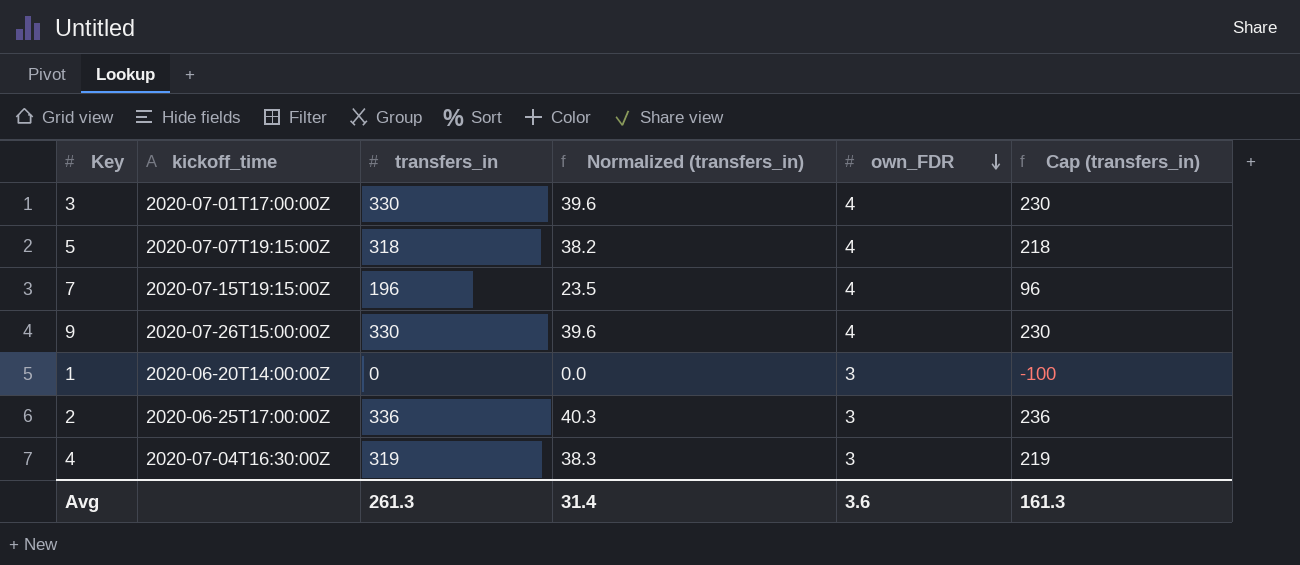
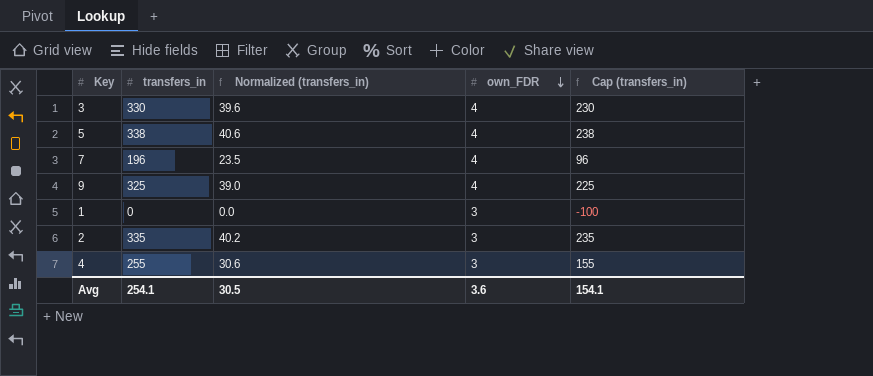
column kickoff_time | position: 2 -> none
5 | transfers_in: 318 -> 338
5 | Normalized (transfers_in): 38.2 -> 40.6
5 | Cap (transfers_in): 218 -> 238
9 | transfers_in: 330 -> 325
9 | Normalized (transfers_in): 39.6 -> 39.0
9 | Cap (transfers_in): 230 -> 225
2 | transfers_in: 336 -> 335
2 | Normalized (transfers_in): 40.3 -> 40.2
2 | Cap (transfers_in): 236 -> 235
4 | transfers_in: 319 -> 255
4 | Normalized (transfers_in): 38.3 -> 30.6
4 | Cap (transfers_in): 219 -> 155
Avg | transfers_in: 261.3 -> 254.1
Avg | Normalized (transfers_in): 31.4 -> 30.5
Avg | Cap (transfers_in): 161.3 -> 154.1

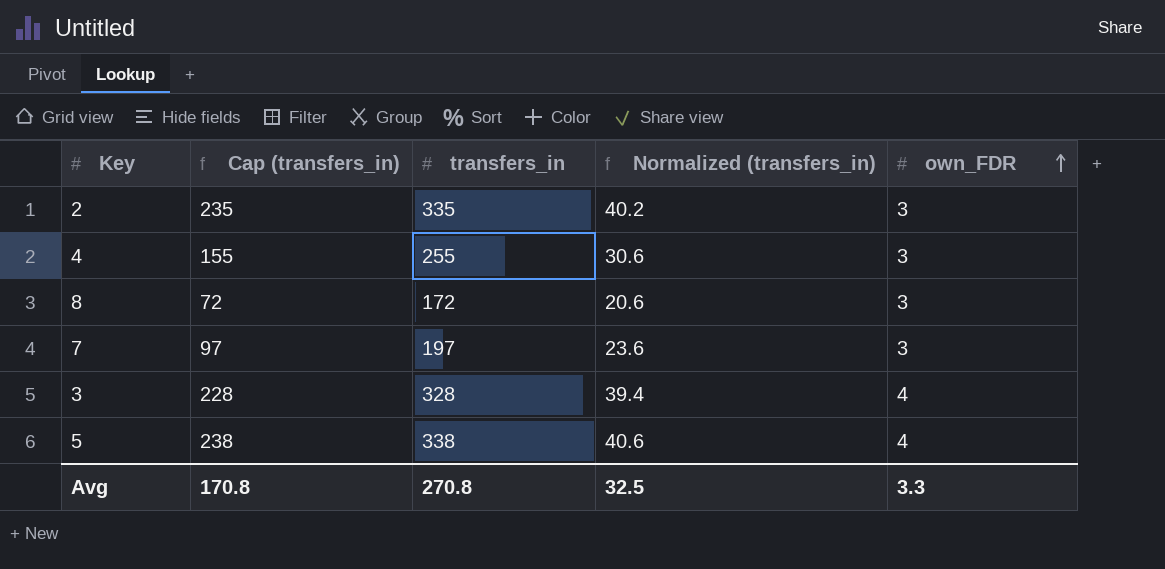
row order: own_FDR descending -> own_FDR ascending
column Cap (transfers_in) | position: 5 -> 2
row 9: 325 | 39.0 | 4 | 225 -> none
row 1: 0 | 0.0 | 3 | -100 -> none
row 8: none -> 72 | 172 | 20.6 | 3
7 | Cap (transfers_in): 96 -> 97
7 | transfers_in: 196 -> 197
7 | Normalized (transfers_in): 23.5 -> 23.6
7 | own_FDR: 4 -> 3
3 | Cap (transfers_in): 230 -> 228
3 | transfers_in: 330 -> 328
3 | Normalized (transfers_in): 39.6 -> 39.4
Avg | Cap (transfers_in): 154.1 -> 170.8
Avg | transfers_in: 254.1 -> 270.8
Avg | Normalized (transfers_in): 30.5 -> 32.5
Avg | own_FDR: 3.6 -> 3.3

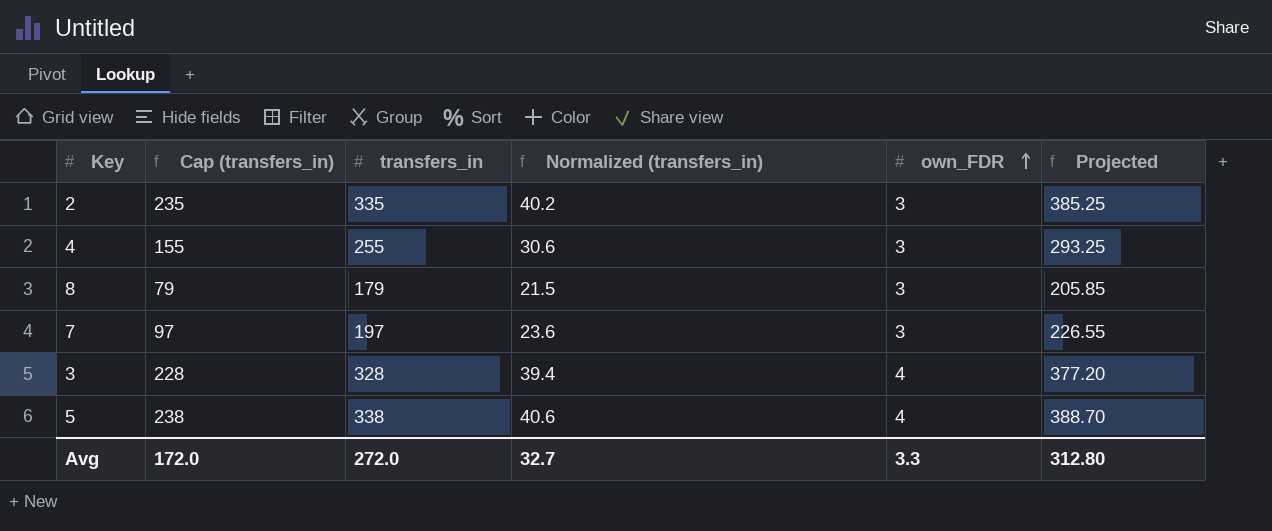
column Projected | formula: none -> [transfers_in] * 1.15
8 | Cap (transfers_in): 72 -> 79
8 | transfers_in: 172 -> 179
8 | Normalized (transfers_in): 20.6 -> 21.5
Avg | Cap (transfers_in): 170.8 -> 172.0
Avg | transfers_in: 270.8 -> 272.0
Avg | Normalized (transfers_in): 32.5 -> 32.7

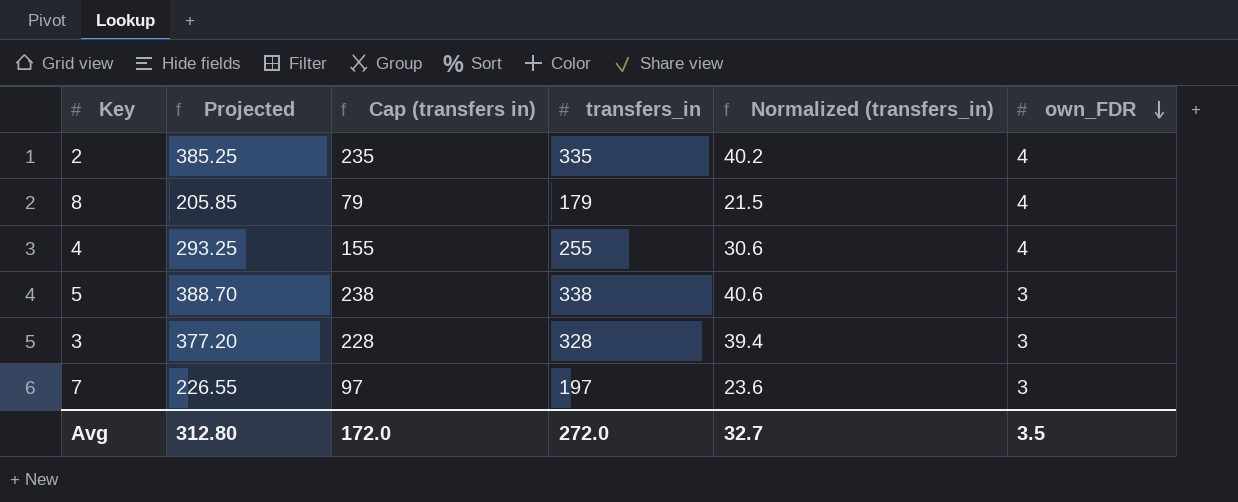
row order: own_FDR ascending -> own_FDR descending
column Projected | position: 6 -> 2
column name: Cap (transfers_in) -> Cap (transfers in)
2 | own_FDR: 3 -> 4
8 | own_FDR: 3 -> 4
4 | own_FDR: 3 -> 4
5 | own_FDR: 4 -> 3
3 | own_FDR: 4 -> 3
Avg | own_FDR: 3.3 -> 3.5

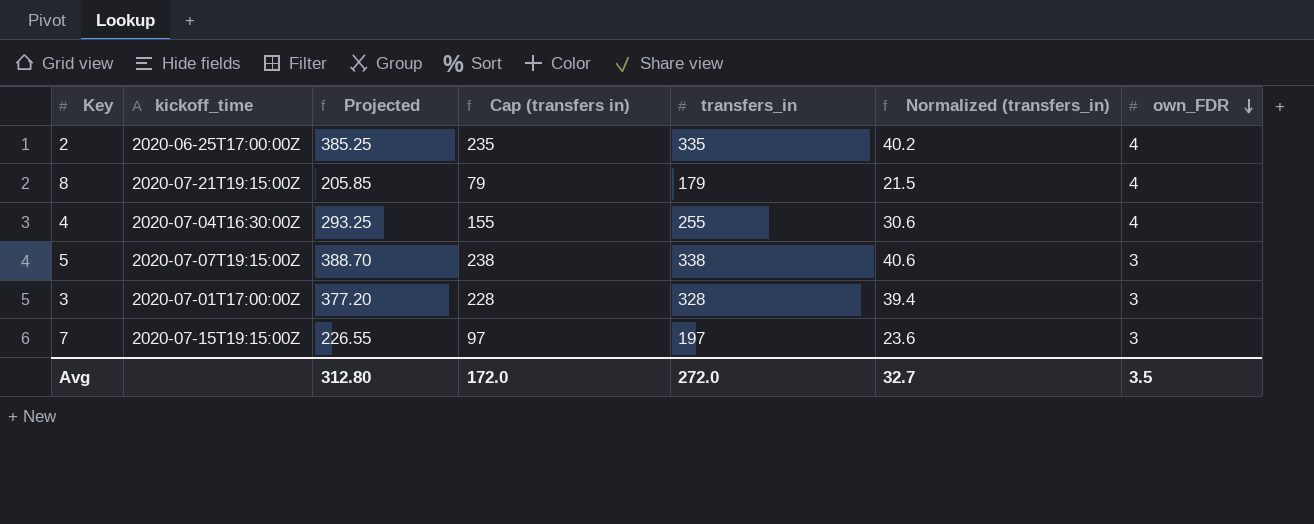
column kickoff_time | position: none -> 2

